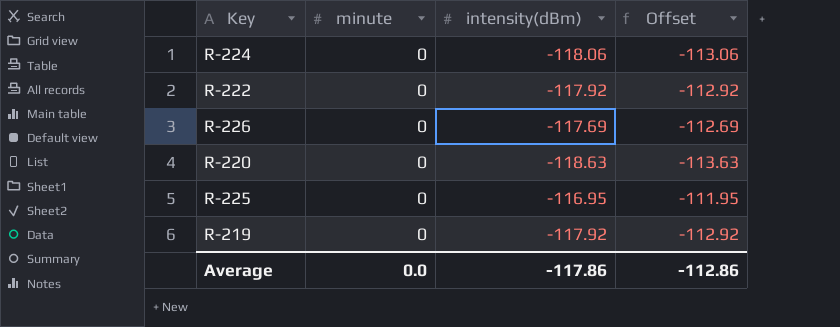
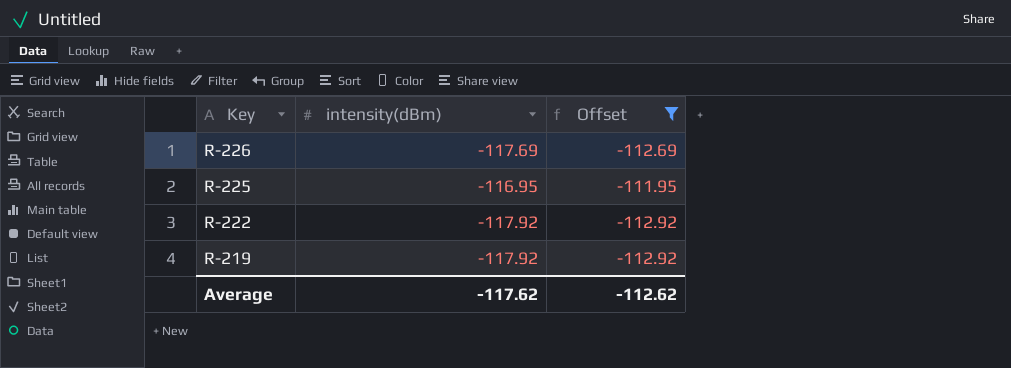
filter: none -> Offset >= -112.92
row order: none -> Key descending
column minute | position: 2 -> none
Average | intensity(dBm): -117.86 -> -117.62
Average | Offset: -112.86 -> -112.62

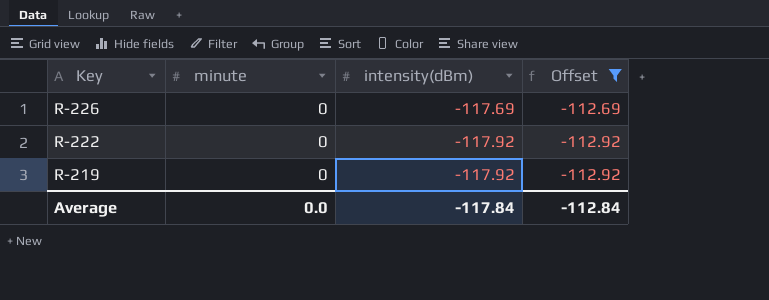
column minute | position: none -> 2
row R-225: -116.95 | -111.95 -> none
Average | intensity(dBm): -117.62 -> -117.84
Average | Offset: -112.62 -> -112.84

